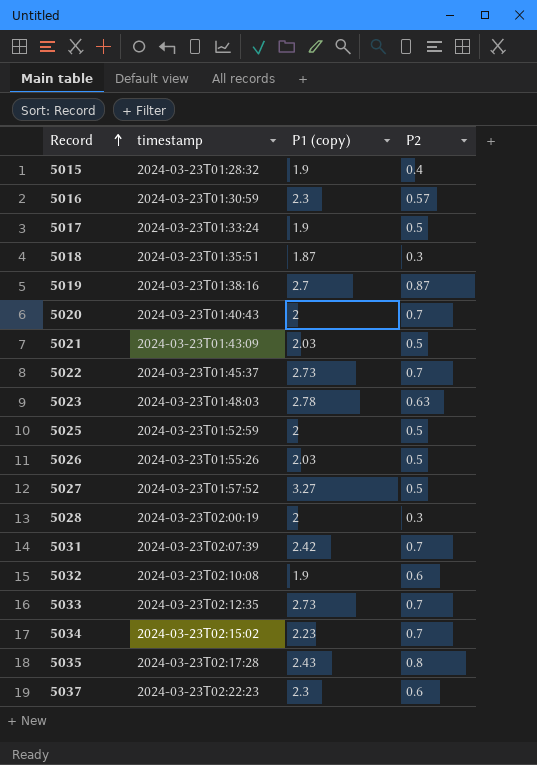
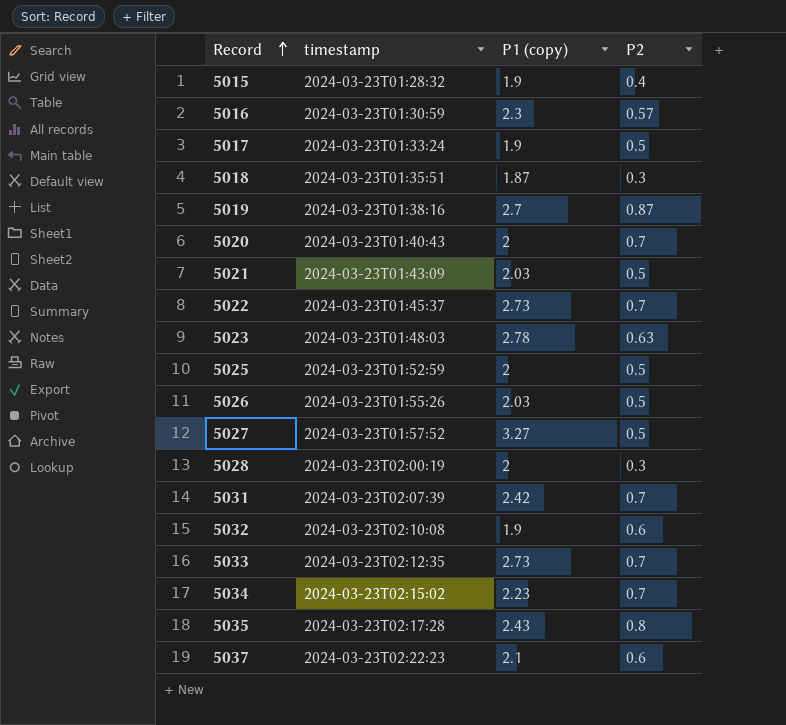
5037 | P1 (copy): 2.3 -> 2.1

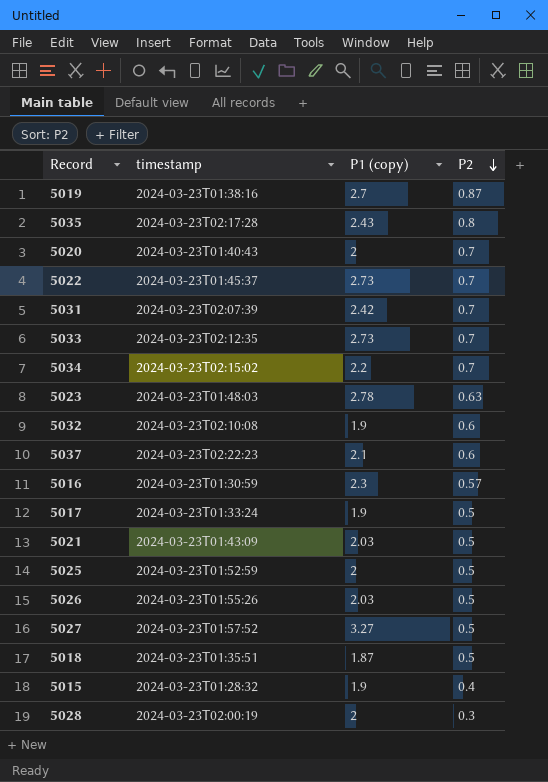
row order: Record ascending -> P2 descending
5034 | P1 (copy): 2.23 -> 2.2
5018 | P2: 0.3 -> 0.5

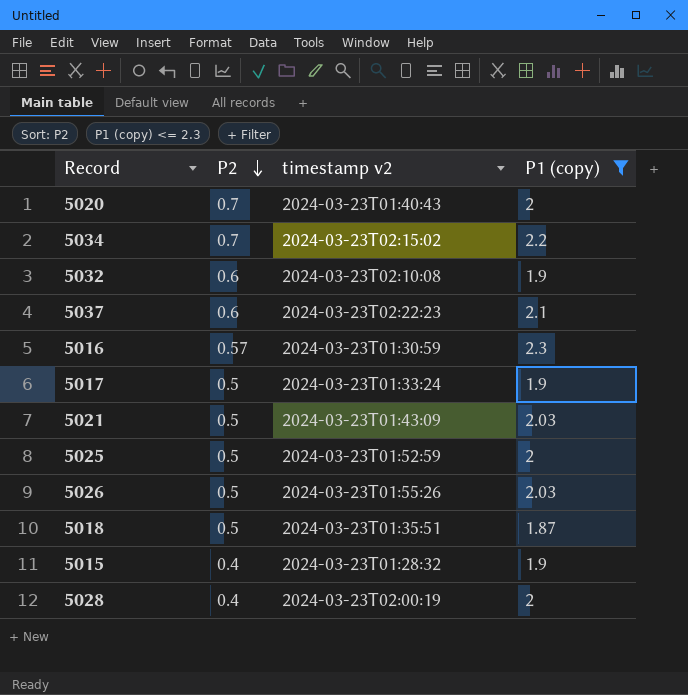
filter: none -> P1 (copy) <= 2.3
column P2 | position: 4 -> 2
column name: timestamp -> timestamp v2
5028 | P2: 0.3 -> 0.4

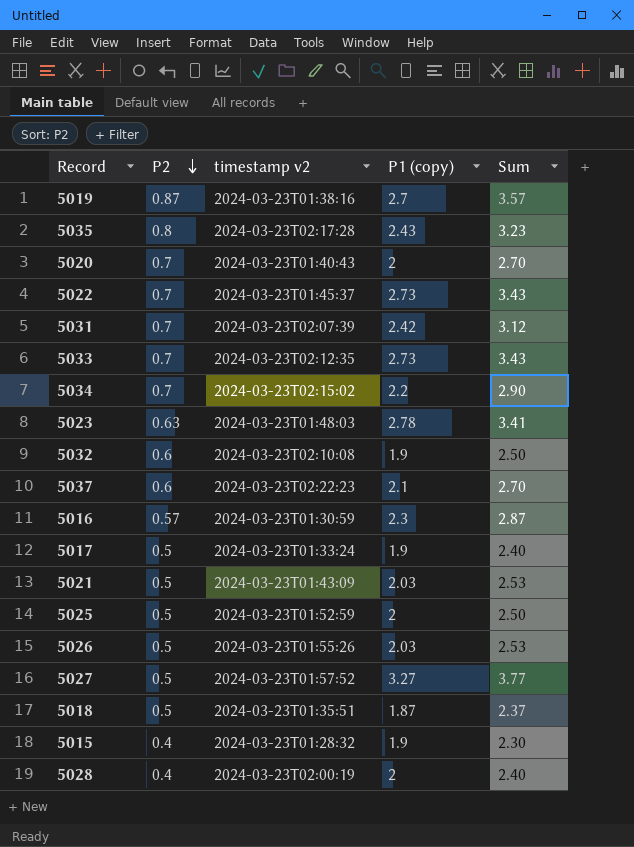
filter: P1 (copy) <= 2.3 -> none
column Sum | formula: none -> [P2] + [P1 (copy)]

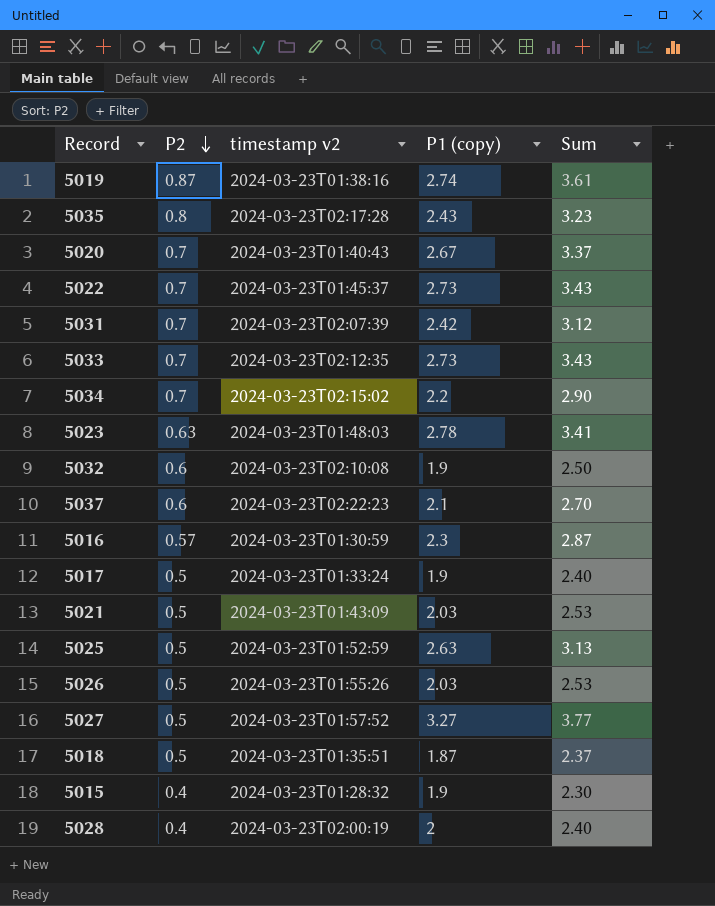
5019 | P1 (copy): 2.7 -> 2.74
5019 | Sum: 3.57 -> 3.61
5020 | P1 (copy): 2 -> 2.67
5020 | Sum: 2.70 -> 3.37
5025 | P1 (copy): 2 -> 2.63
5025 | Sum: 2.50 -> 3.13

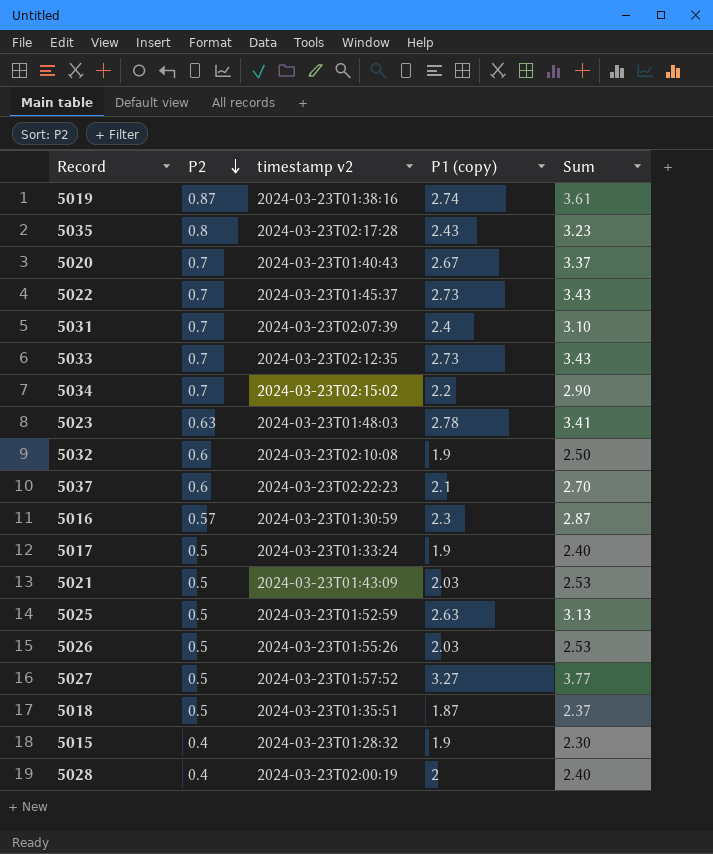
5031 | P1 (copy): 2.42 -> 2.4
5031 | Sum: 3.12 -> 3.10

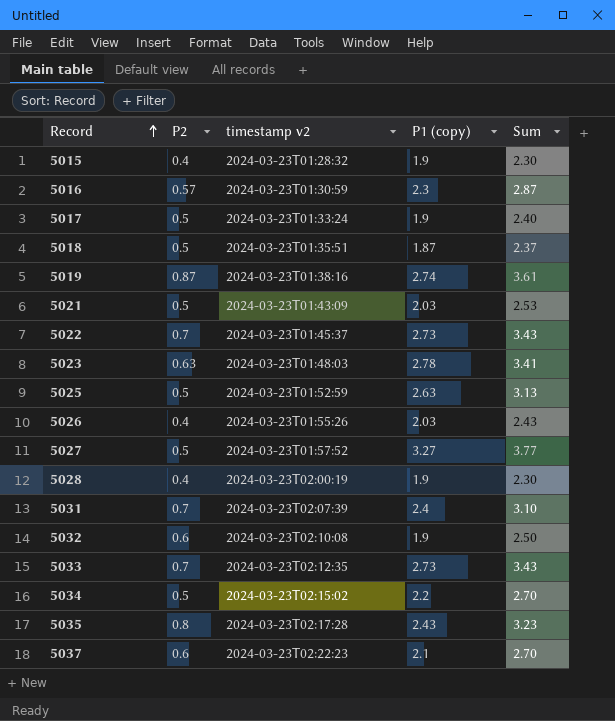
row order: P2 descending -> Record ascending
row 5020: 0.7 | 2024-03-23T01:40:43 | 2.67 | 3.37 -> none
5026 | P2: 0.5 -> 0.4
5026 | Sum: 2.53 -> 2.43
5028 | P1 (copy): 2 -> 1.9
5028 | Sum: 2.40 -> 2.30
5034 | P2: 0.7 -> 0.5
5034 | Sum: 2.90 -> 2.70

